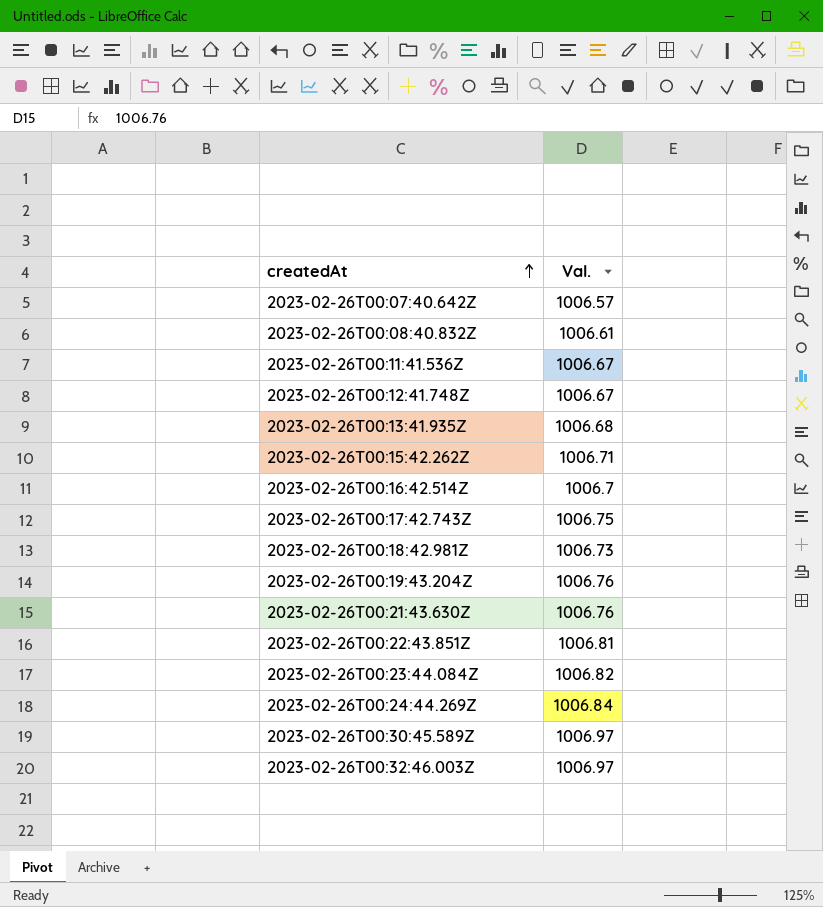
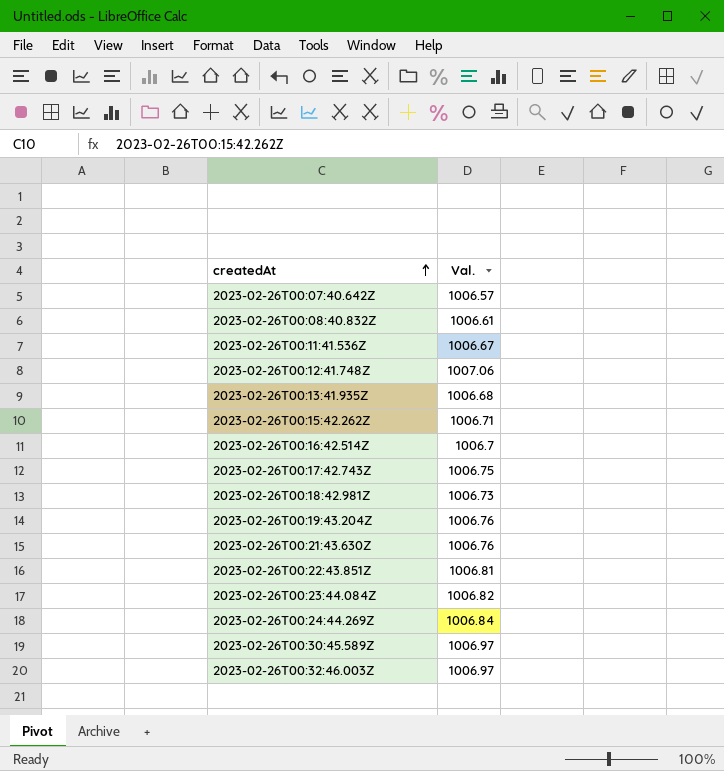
2023-02-26T00:12:41.748Z | Val.: 1006.67 -> 1007.06

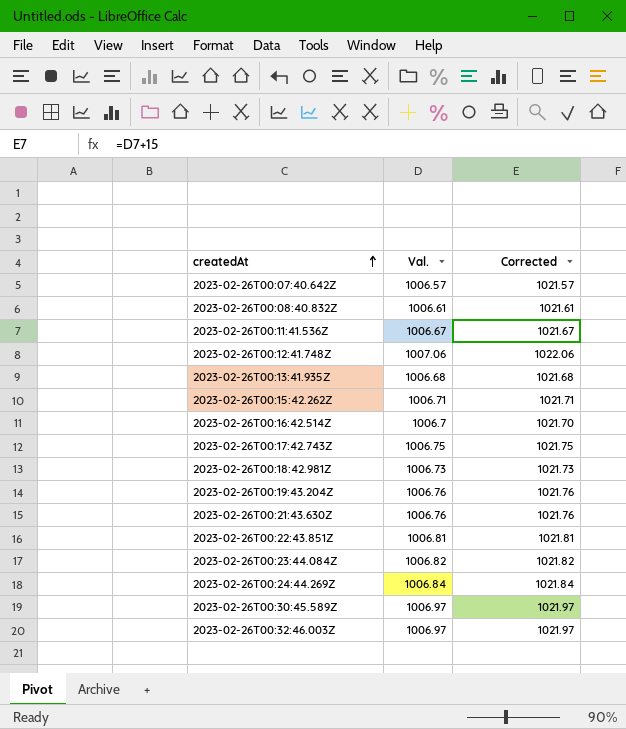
column Corrected | formula: none -> [Val.] + 15

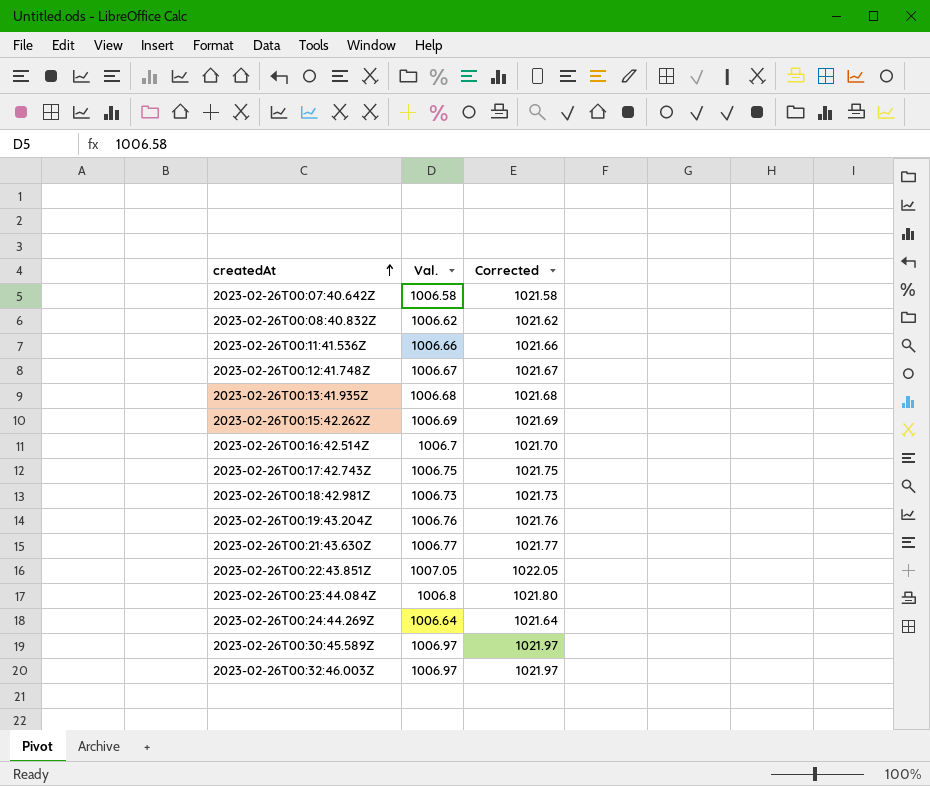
2023-02-26T00:07:40.642Z | Val.: 1006.57 -> 1006.58
2023-02-26T00:07:40.642Z | Corrected: 1021.57 -> 1021.58
2023-02-26T00:08:40.832Z | Val.: 1006.61 -> 1006.62
2023-02-26T00:08:40.832Z | Corrected: 1021.61 -> 1021.62
2023-02-26T00:11:41.536Z | Val.: 1006.67 -> 1006.66
2023-02-26T00:11:41.536Z | Corrected: 1021.67 -> 1021.66
2023-02-26T00:12:41.748Z | Val.: 1007.06 -> 1006.67
2023-02-26T00:12:41.748Z | Corrected: 1022.06 -> 1021.67
2023-02-26T00:15:42.262Z | Val.: 1006.71 -> 1006.69
2023-02-26T00:15:42.262Z | Corrected: 1021.71 -> 1021.69
2023-02-26T00:21:43.630Z | Val.: 1006.76 -> 1006.77
2023-02-26T00:21:43.630Z | Corrected: 1021.76 -> 1021.77
2023-02-26T00:22:43.851Z | Val.: 1006.81 -> 1007.05
2023-02-26T00:22:43.851Z | Corrected: 1021.81 -> 1022.05
2023-02-26T00:23:44.084Z | Val.: 1006.82 -> 1006.8
2023-02-26T00:23:44.084Z | Corrected: 1021.82 -> 1021.80
2023-02-26T00:24:44.269Z | Val.: 1006.84 -> 1006.64
2023-02-26T00:24:44.269Z | Corrected: 1021.84 -> 1021.64

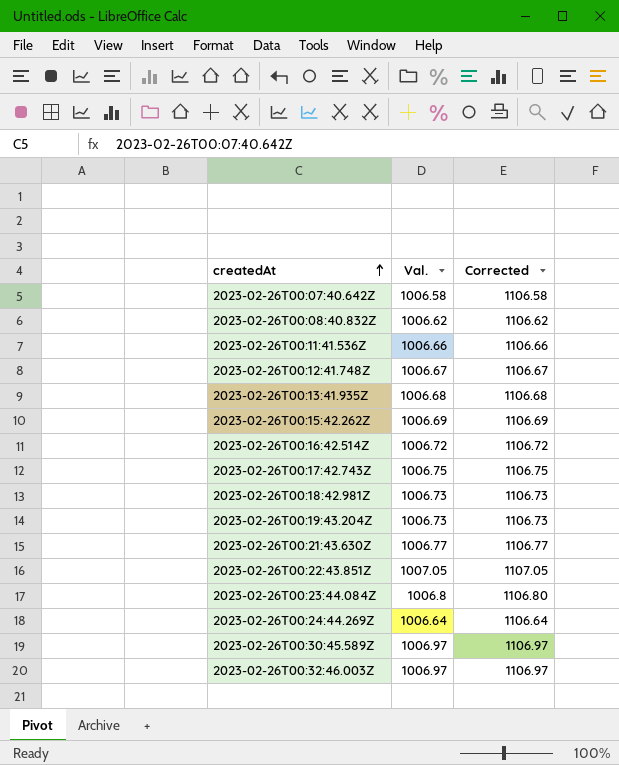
column Corrected | formula: [Val.] + 15 -> [Val.] + 100
2023-02-26T00:16:42.514Z | Val.: 1006.7 -> 1006.72
2023-02-26T00:19:43.204Z | Val.: 1006.76 -> 1006.73

